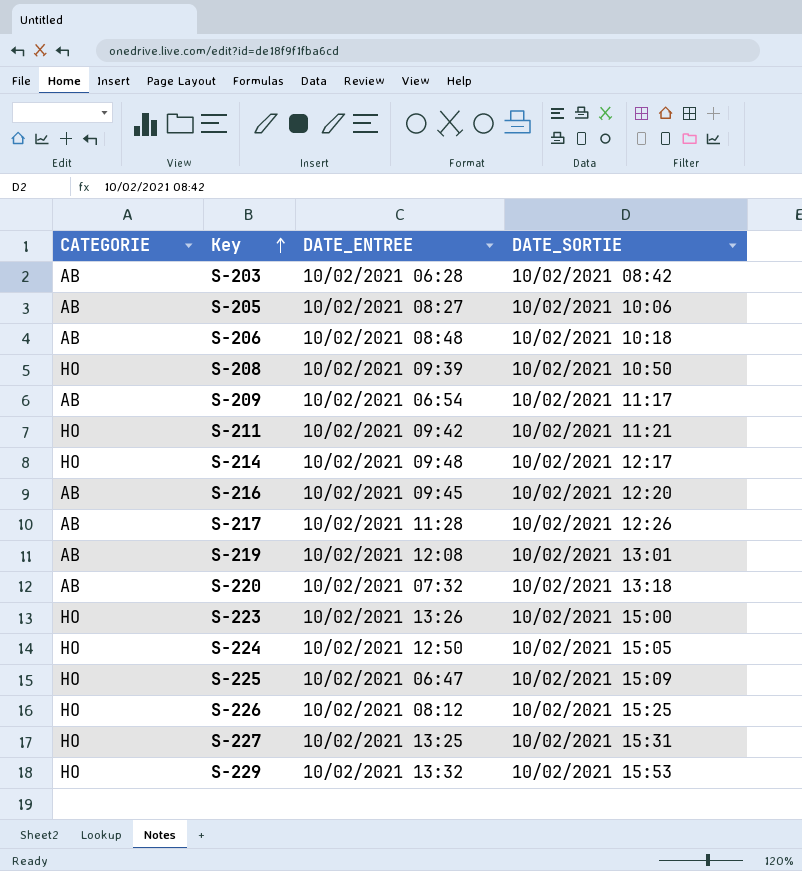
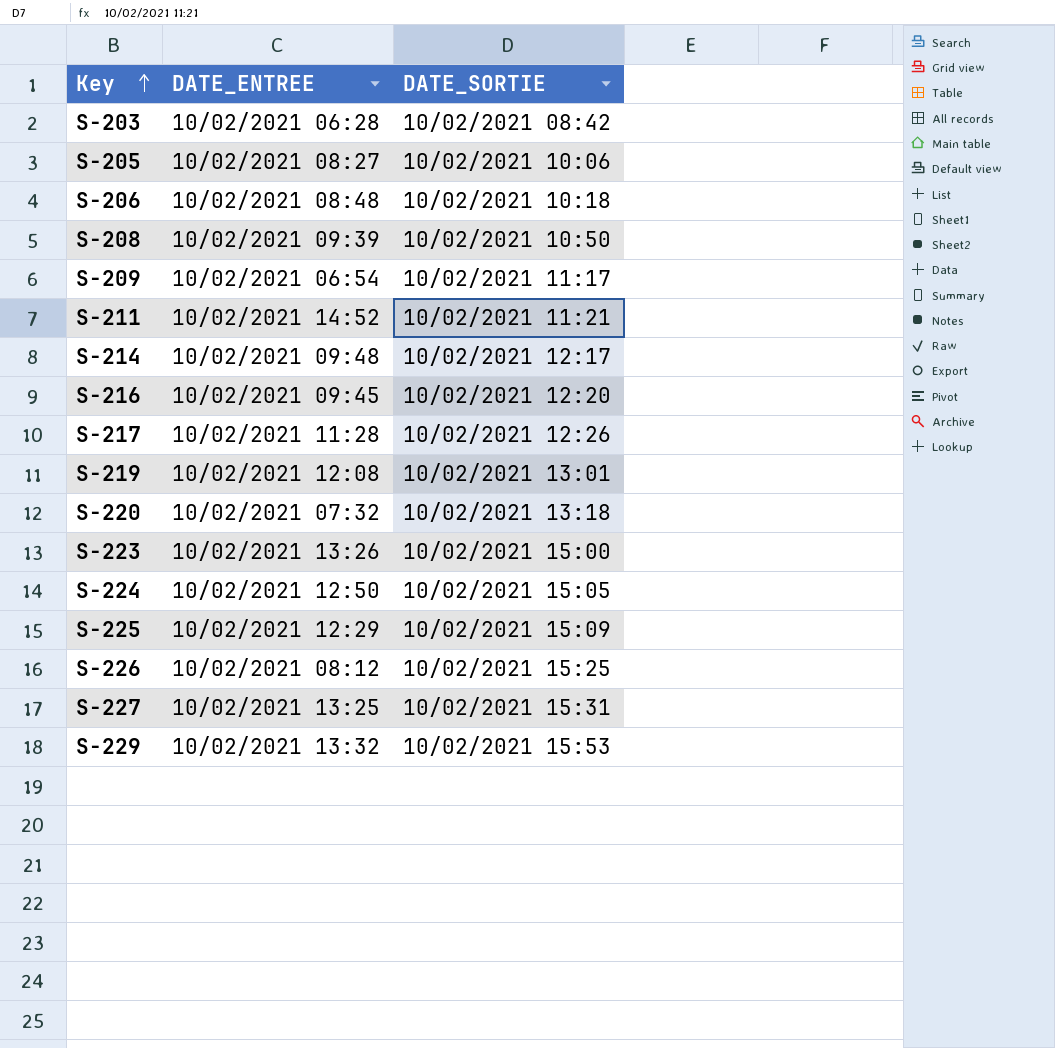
column CATEGORIE | position: 1 -> none
S-211 | DATE_ENTREE: 10/02/2021 09:42 -> 10/02/2021 14:52
S-225 | DATE_ENTREE: 10/02/2021 06:47 -> 10/02/2021 12:29

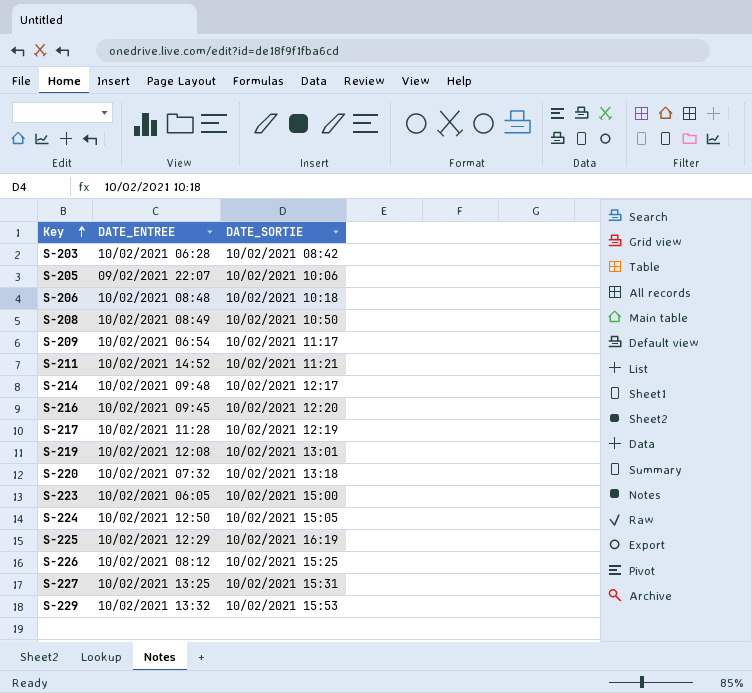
S-205 | DATE_ENTREE: 10/02/2021 08:27 -> 09/02/2021 22:07
S-208 | DATE_ENTREE: 10/02/2021 09:39 -> 10/02/2021 08:49
S-217 | DATE_SORTIE: 10/02/2021 12:26 -> 10/02/2021 12:19
S-223 | DATE_ENTREE: 10/02/2021 13:26 -> 10/02/2021 06:05
S-225 | DATE_SORTIE: 10/02/2021 15:09 -> 10/02/2021 16:19

